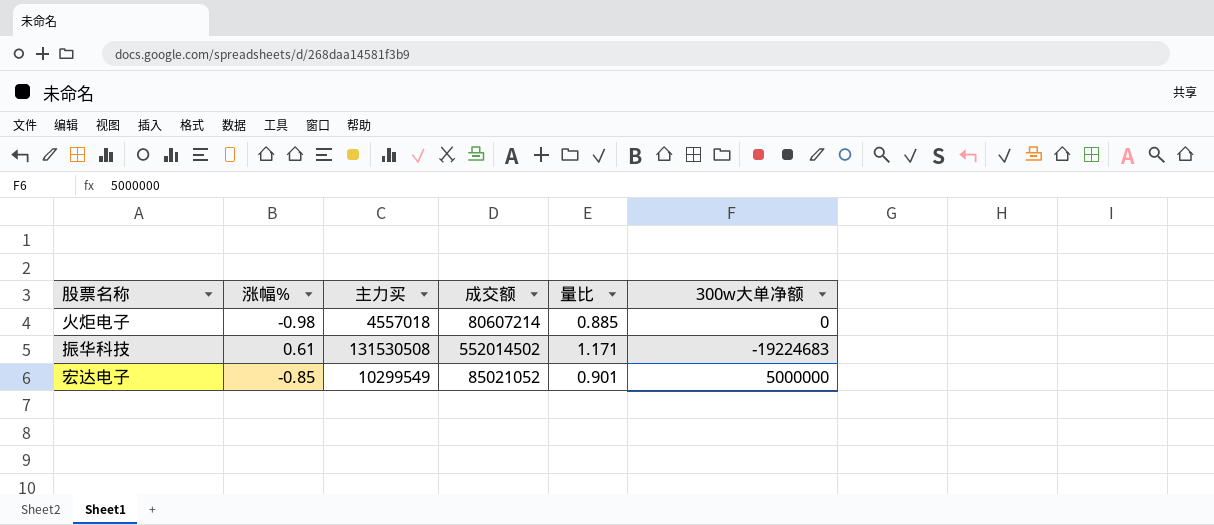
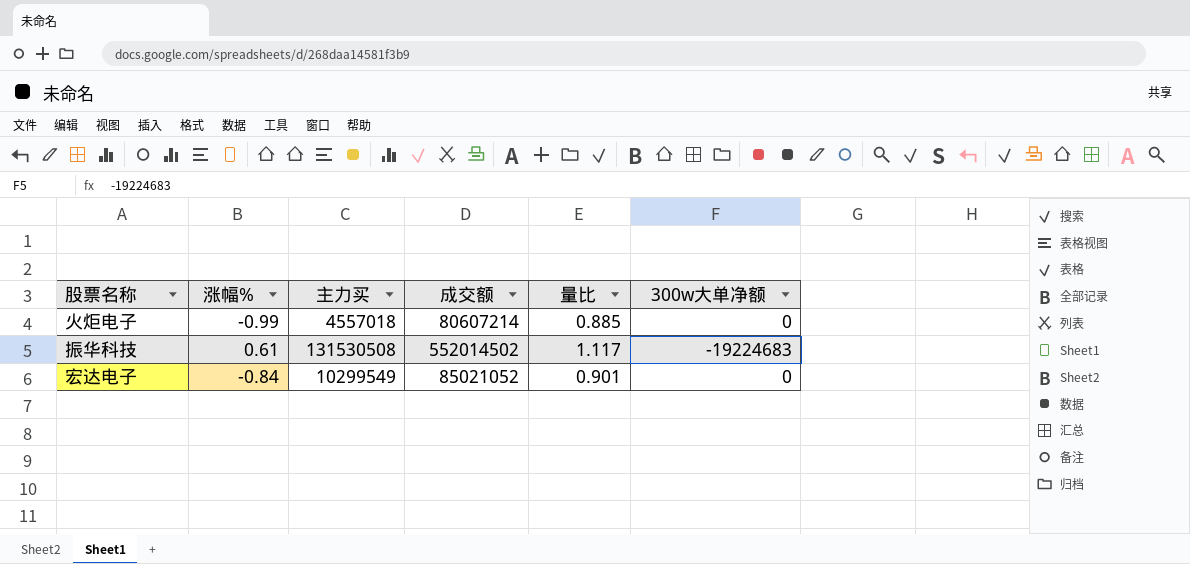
火炬电子 | 涨幅%: -0.98 -> -0.99
振华科技 | 量比: 1.171 -> 1.117
宏达电子 | 涨幅%: -0.85 -> -0.84
宏达电子 | 300w大单净额: 5000000 -> 0

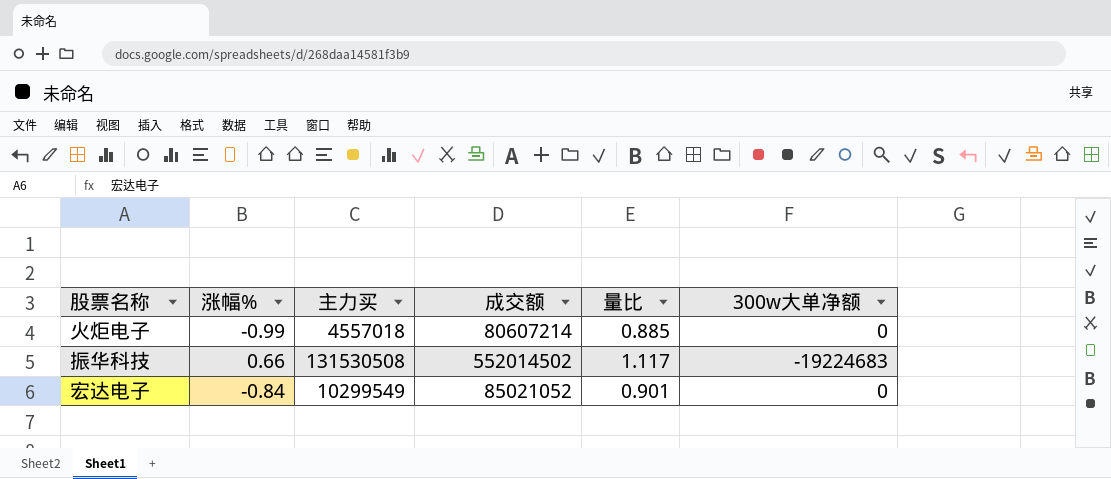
振华科技 | 涨幅%: 0.61 -> 0.66

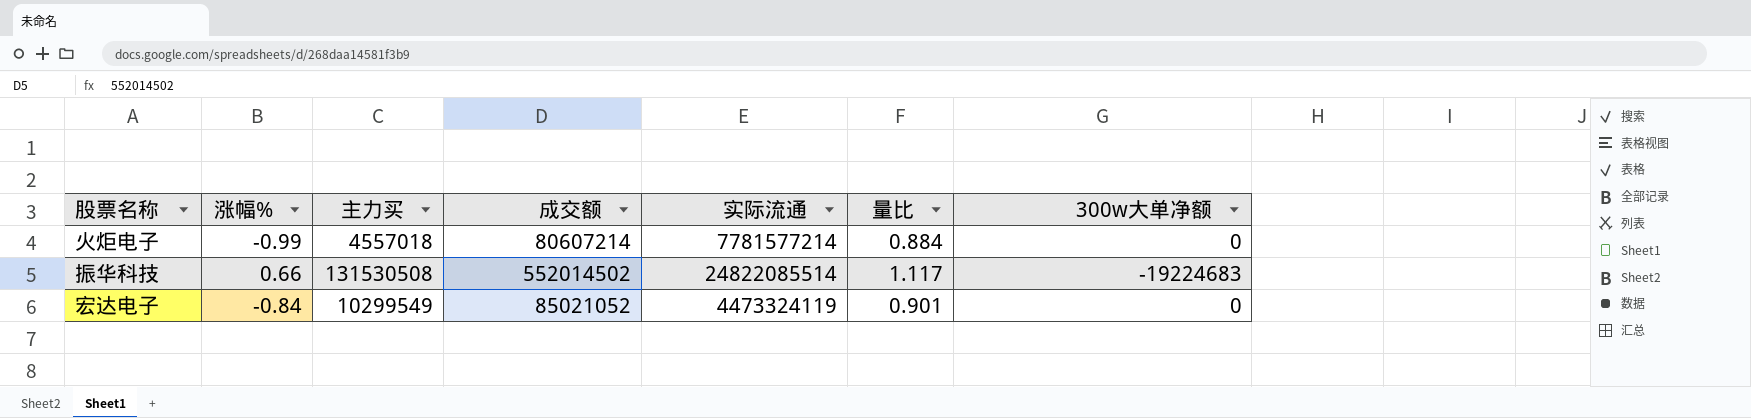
column 实际流通 | position: none -> 5
火炬电子 | 量比: 0.885 -> 0.884

